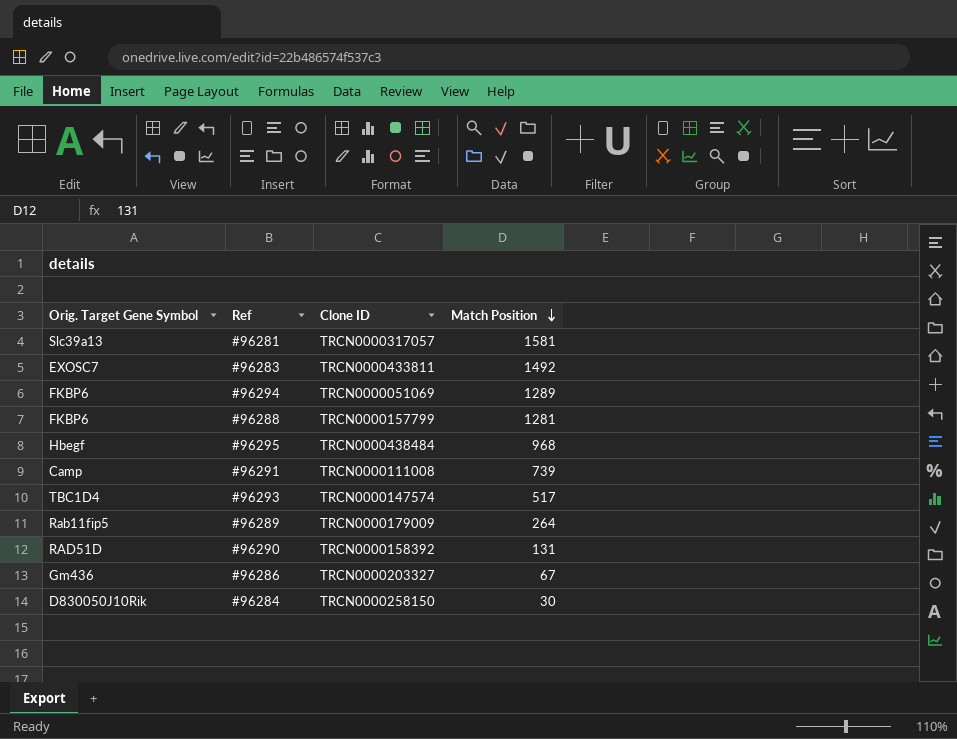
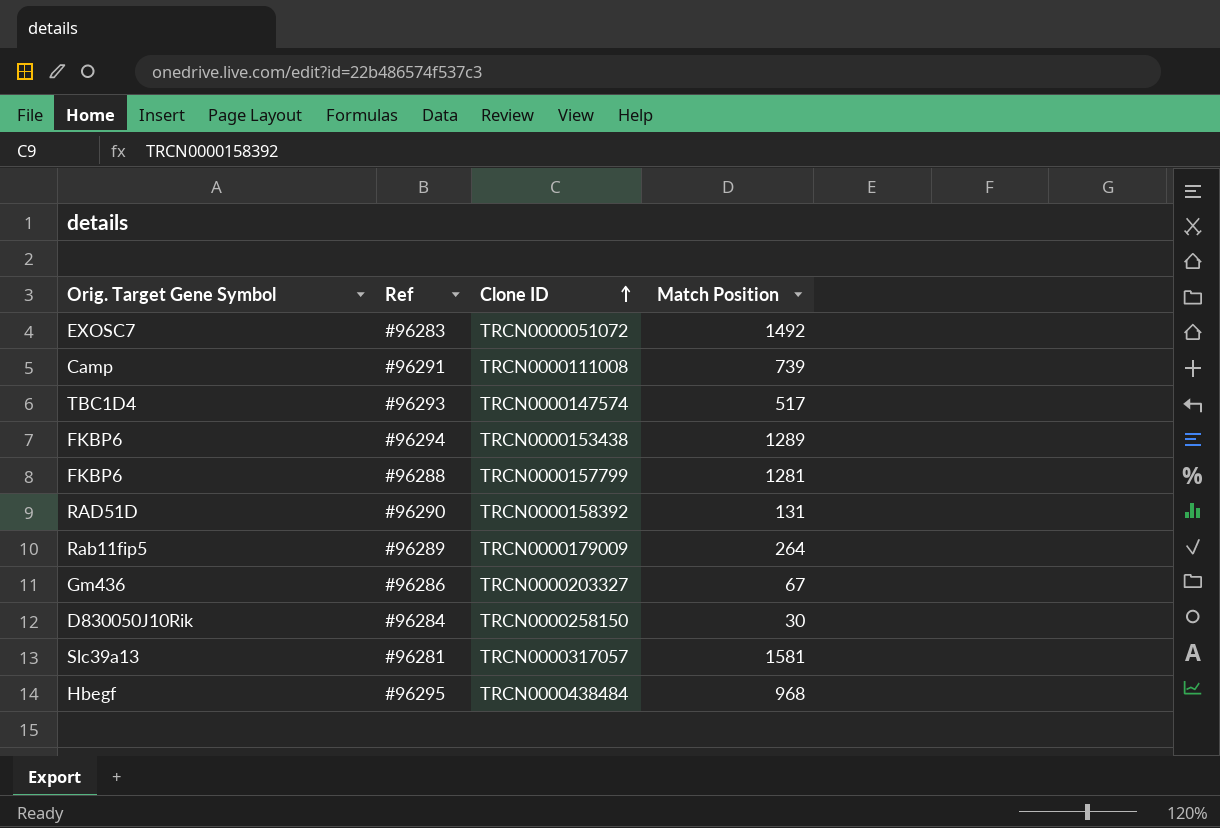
row order: Match Position descending -> Clone ID ascending
#96283 | Clone ID: TRCN0000433811 -> TRCN0000051072
#96294 | Clone ID: TRCN0000051069 -> TRCN0000153438

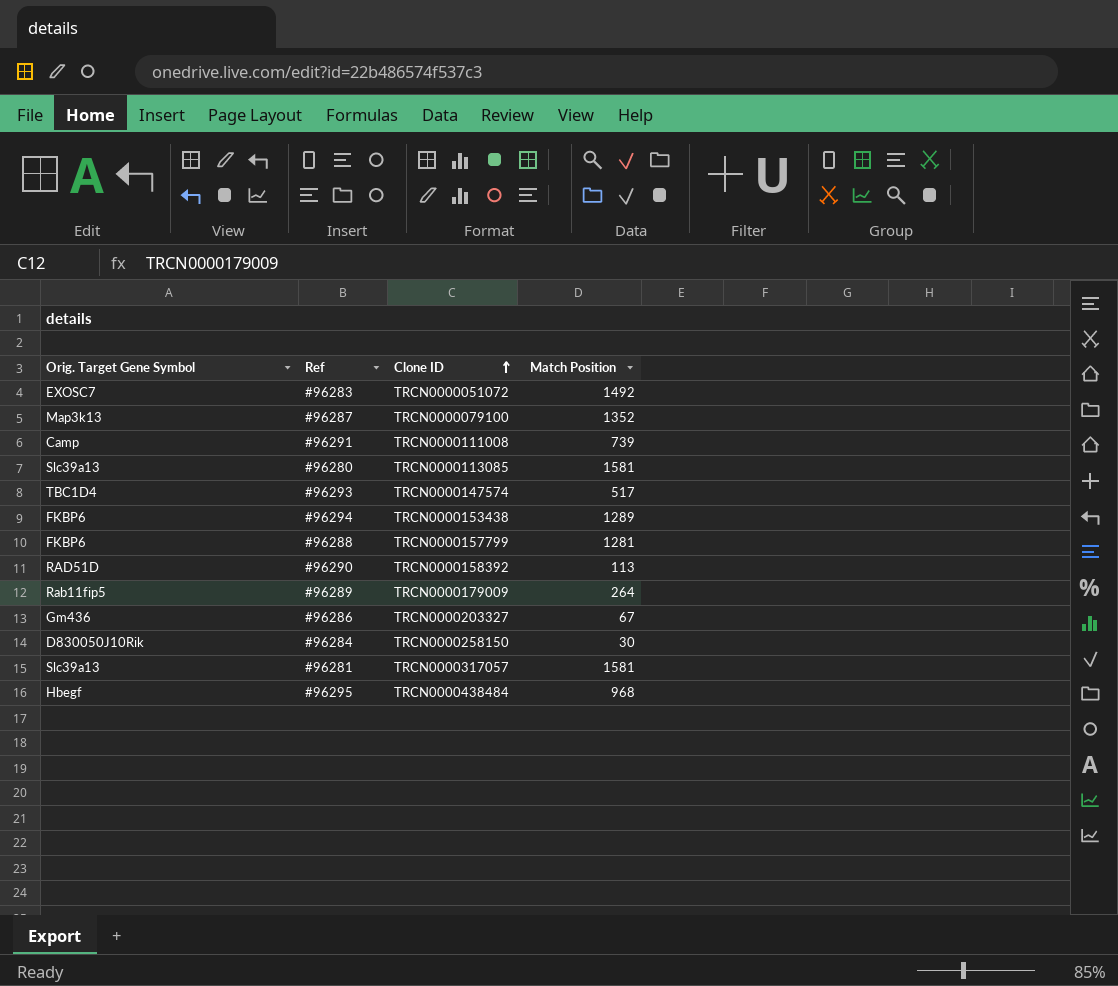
row #96287: none -> Map3k13 | TRCN0000079100 | 1352
row #96280: none -> Slc39a13 | TRCN0000113085 | 1581
#96290 | Match Position: 131 -> 113

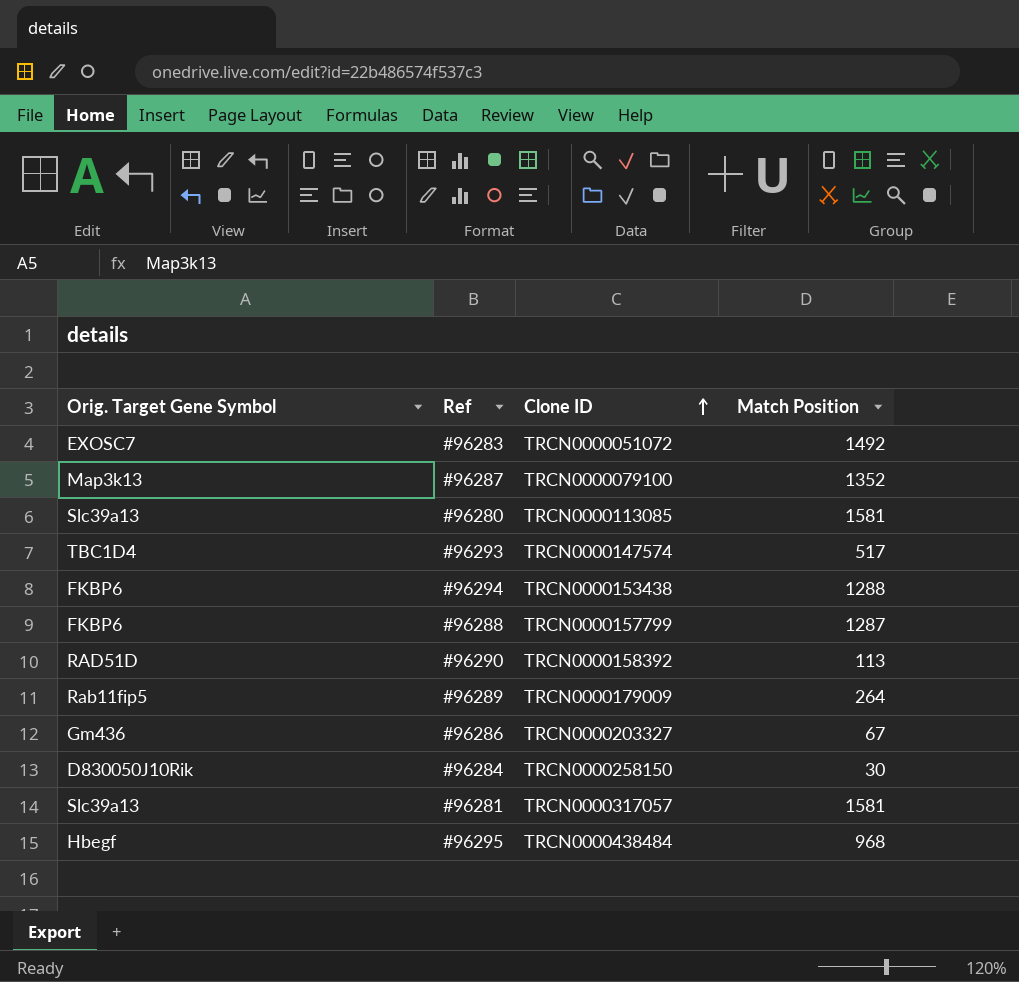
row #96291: Camp | TRCN0000111008 | 739 -> none
#96294 | Match Position: 1289 -> 1288
#96288 | Match Position: 1281 -> 1287

